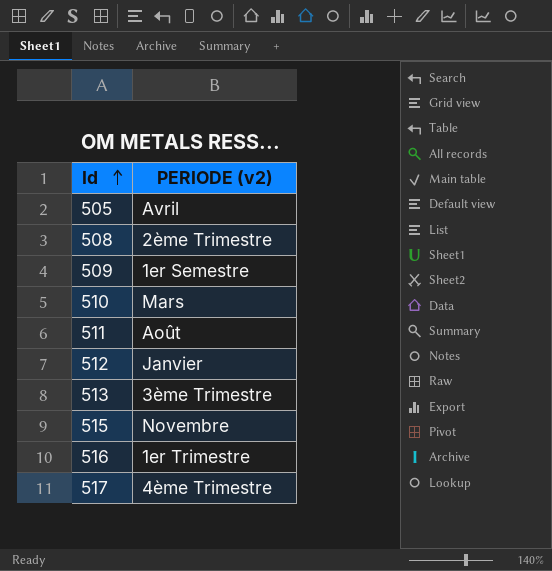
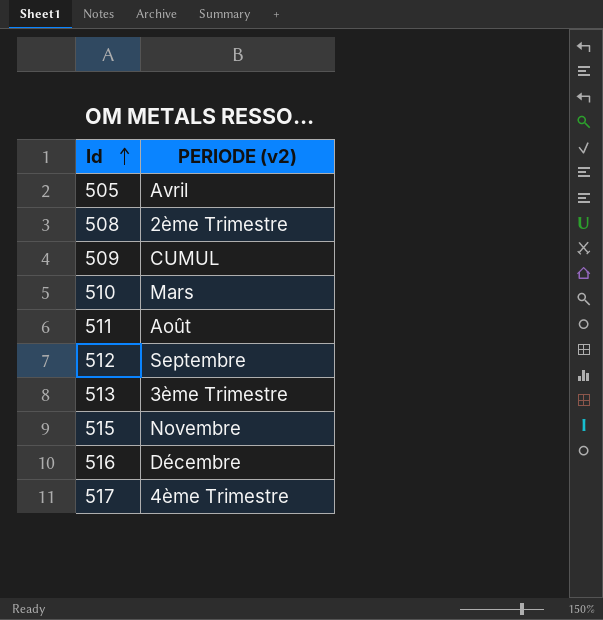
509 | PERIODE (v2): 1er Semestre -> CUMUL
512 | PERIODE (v2): Janvier -> Septembre
516 | PERIODE (v2): 1er Trimestre -> Décembre

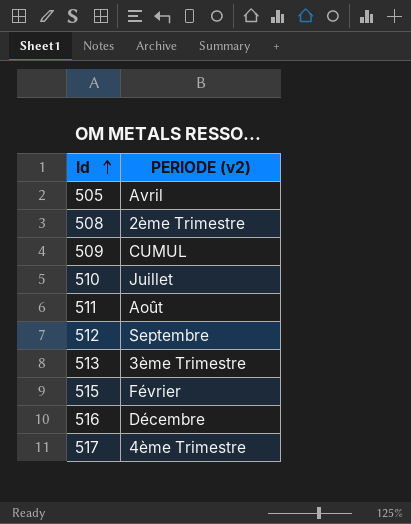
510 | PERIODE (v2): Mars -> Juillet
515 | PERIODE (v2): Novembre -> Février

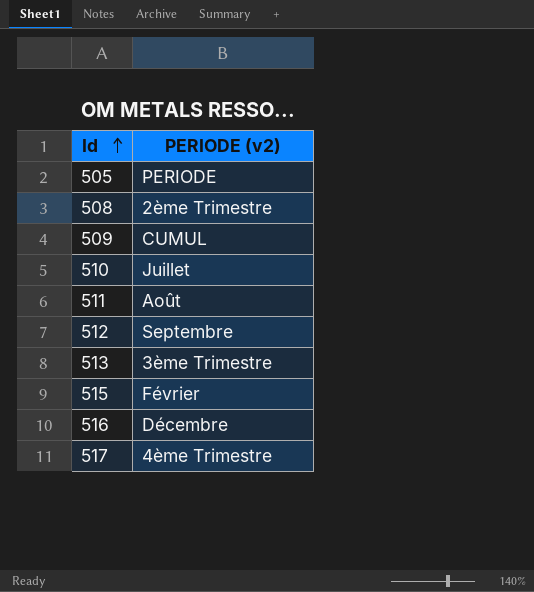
505 | PERIODE (v2): Avril -> PERIODE

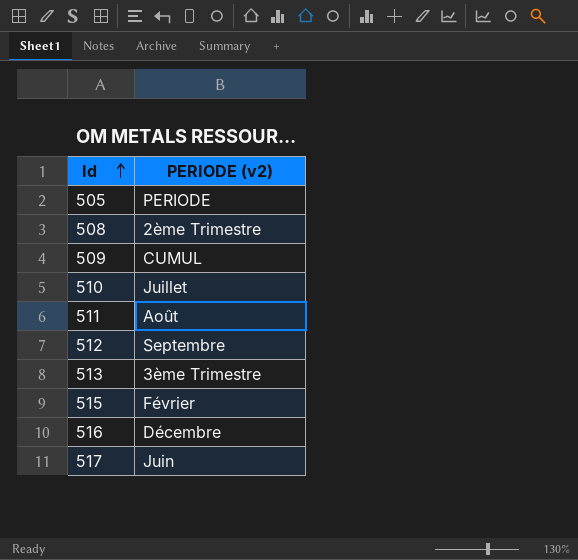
517 | PERIODE (v2): 4ème Trimestre -> Juin

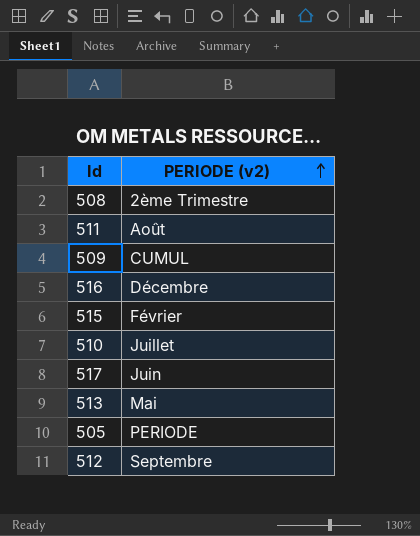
row order: Id ascending -> PERIODE (v2) ascending
513 | PERIODE (v2): 3ème Trimestre -> Mai

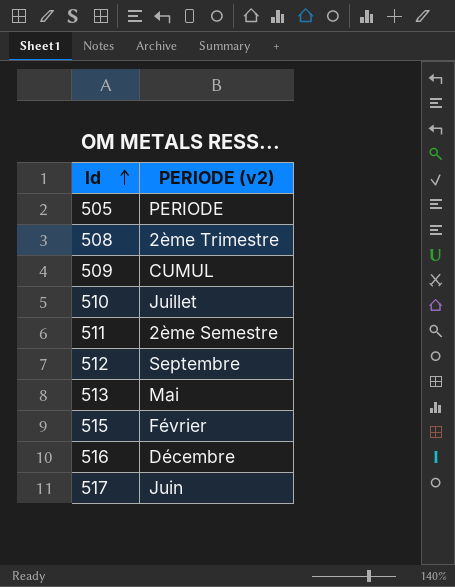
row order: PERIODE (v2) ascending -> Id ascending
511 | PERIODE (v2): Août -> 2ème Semestre

